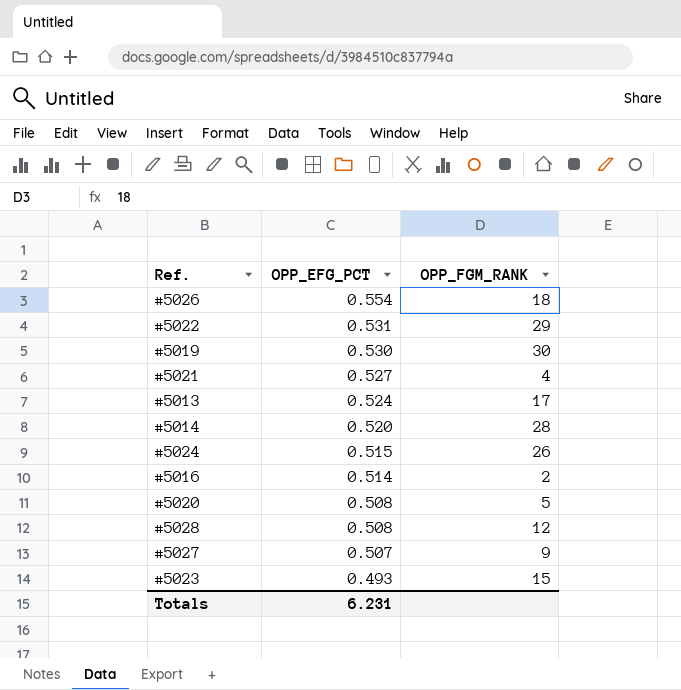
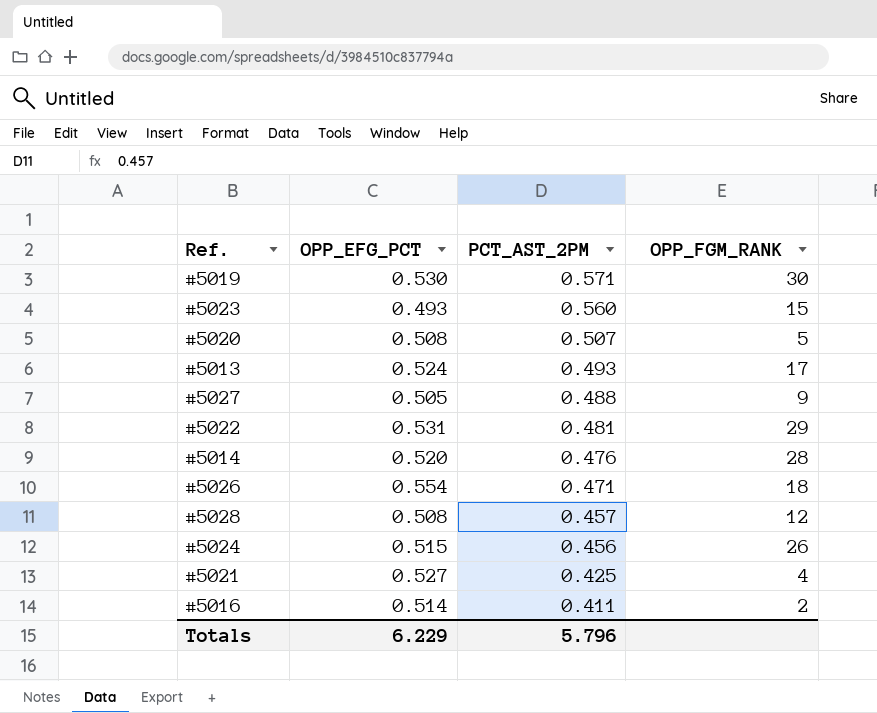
row order: OPP_EFG_PCT descending -> PCT_AST_2PM descending
column PCT_AST_2PM | position: none -> 3
#5027 | OPP_EFG_PCT: 0.507 -> 0.505
Totals | OPP_EFG_PCT: 6.231 -> 6.229

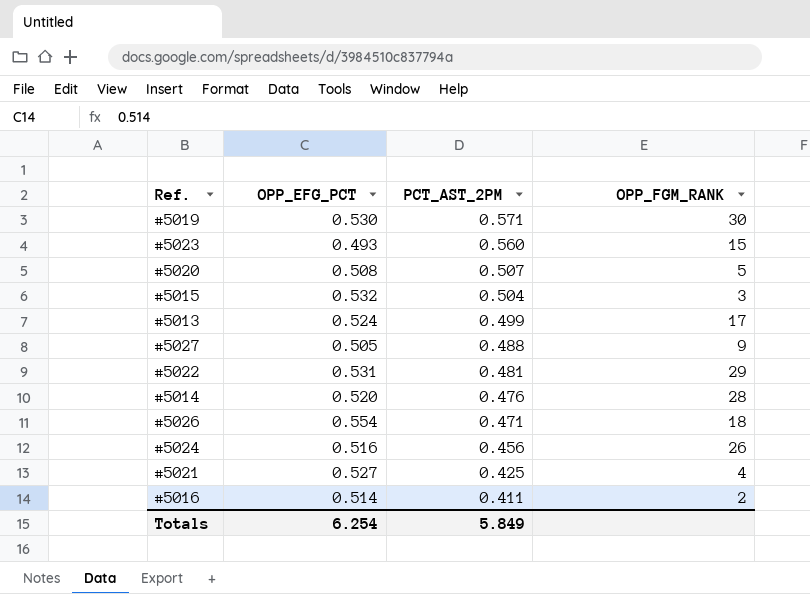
row #5028: 0.508 | 0.457 | 12 -> none
row #5015: none -> 0.532 | 0.504 | 3
#5013 | PCT_AST_2PM: 0.493 -> 0.499
#5024 | OPP_EFG_PCT: 0.515 -> 0.516
Totals | OPP_EFG_PCT: 6.229 -> 6.254
Totals | PCT_AST_2PM: 5.796 -> 5.849

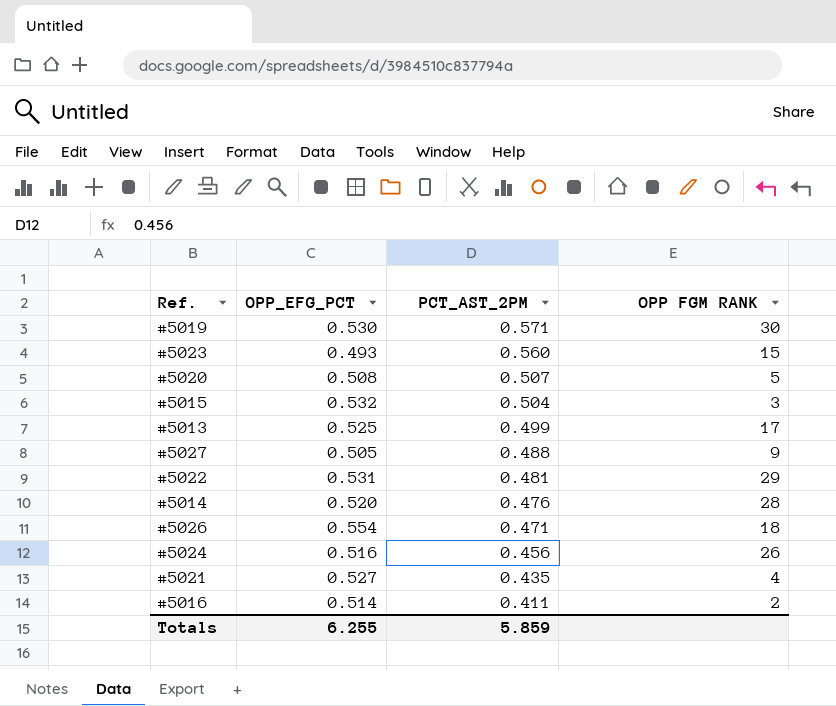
column name: OPP_FGM_RANK -> OPP FGM RANK
#5013 | OPP_EFG_PCT: 0.524 -> 0.525
#5021 | PCT_AST_2PM: 0.425 -> 0.435
Totals | OPP_EFG_PCT: 6.254 -> 6.255
Totals | PCT_AST_2PM: 5.849 -> 5.859

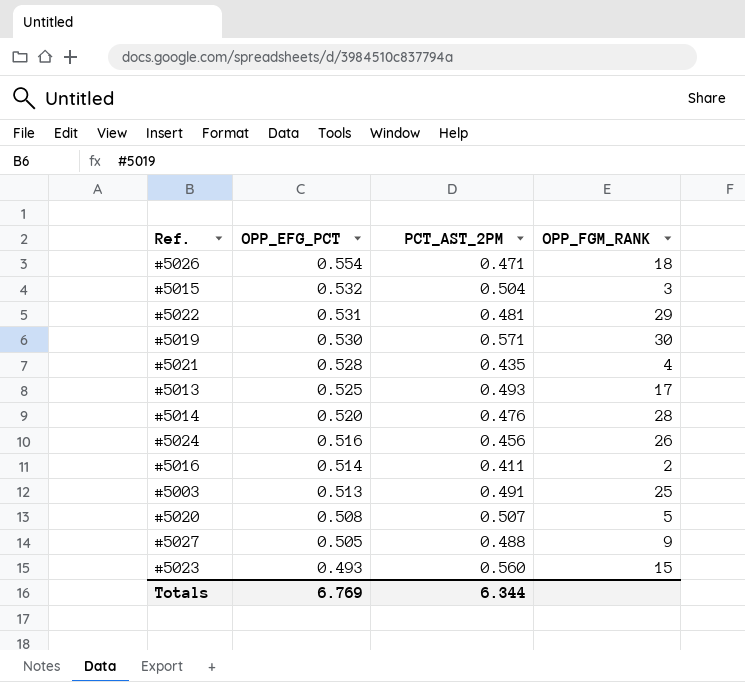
row order: PCT_AST_2PM descending -> OPP_EFG_PCT descending
column name: OPP FGM RANK -> OPP_FGM_RANK
#5021 | OPP_EFG_PCT: 0.527 -> 0.528
#5013 | PCT_AST_2PM: 0.499 -> 0.493
row #5003: none -> 0.513 | 0.491 | 25
Totals | OPP_EFG_PCT: 6.255 -> 6.769
Totals | PCT_AST_2PM: 5.859 -> 6.344

